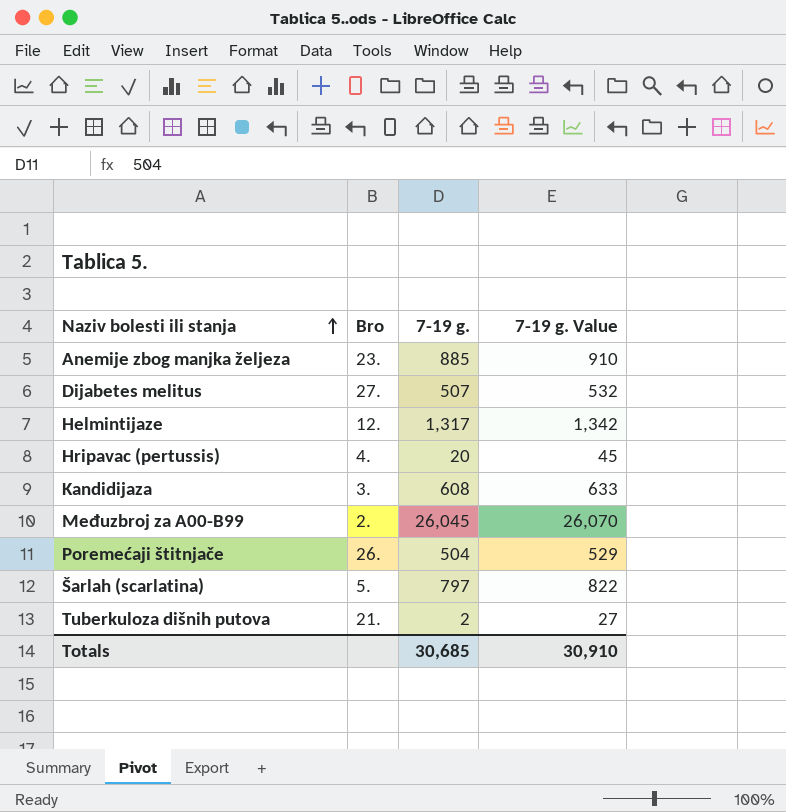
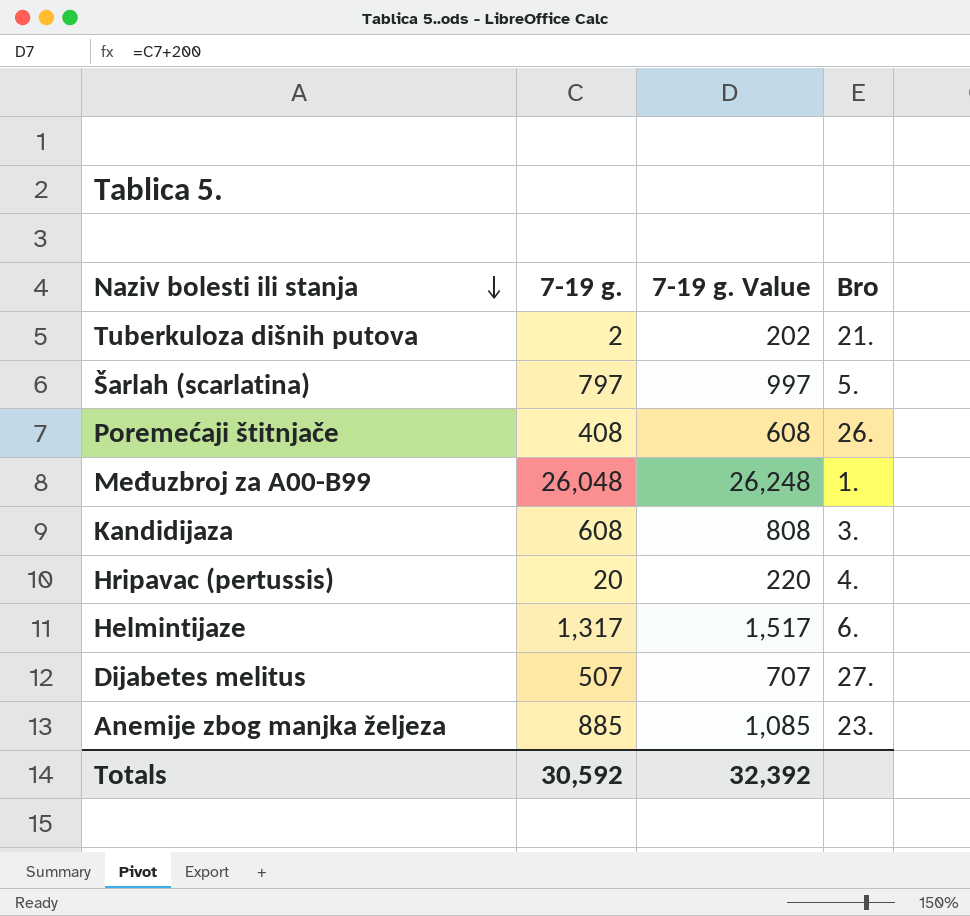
row order: Naziv bolesti ili stanja ascending -> Naziv bolesti ili stanja descending
column 7-19 g. Value | formula: [7-19 g.] + 25 -> [7-19 g.] + 200
column Bro | position: 2 -> 4
Poremećaji štitnjače | 7-19 g.: 504 -> 408
Međuzbroj za A00-B99 | 7-19 g.: 26,045 -> 26,048
Međuzbroj za A00-B99 | Bro: 2. -> 1.
Helmintijaze | Bro: 12. -> 6.
Totals | 7-19 g.: 30,685 -> 30,592
Totals | 7-19 g. Value: 30,910 -> 32,392

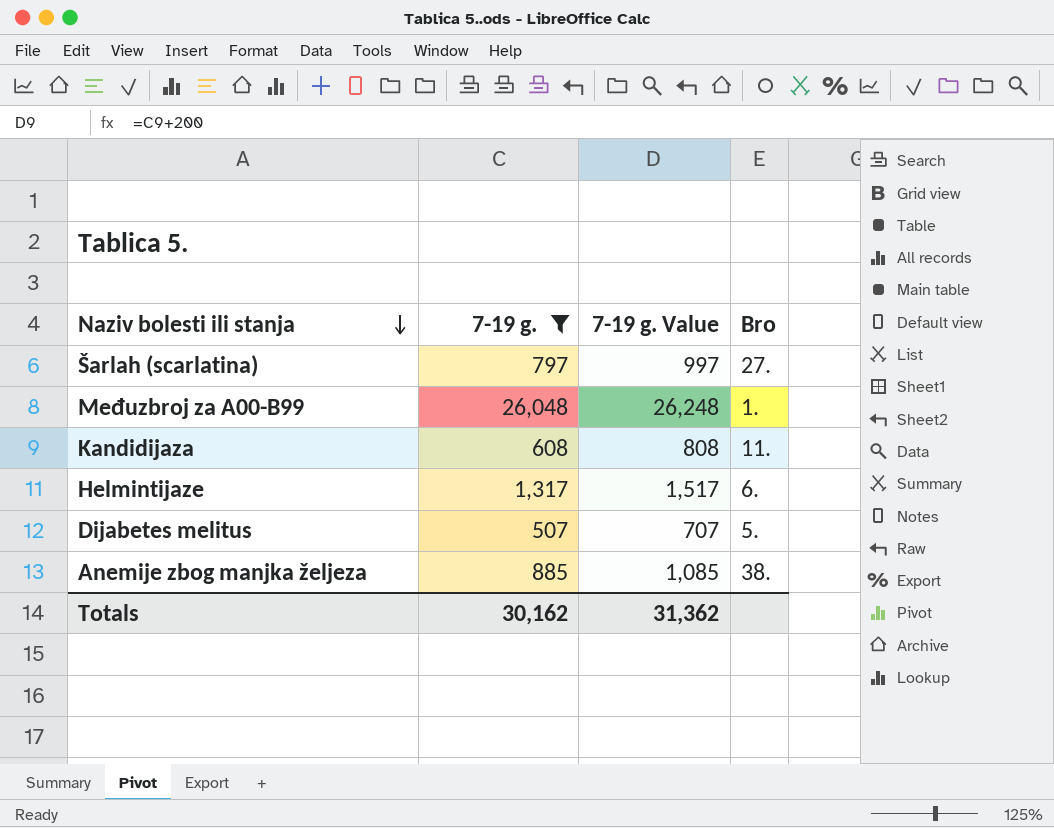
filter: none -> 7-19 g. >= 507
Šarlah (scarlatina) | Bro: 5. -> 27.
Kandidijaza | Bro: 3. -> 11.
Dijabetes melitus | Bro: 27. -> 5.
Anemije zbog manjka željeza | Bro: 23. -> 38.
Totals | 7-19 g.: 30,592 -> 30,162
Totals | 7-19 g. Value: 32,392 -> 31,362

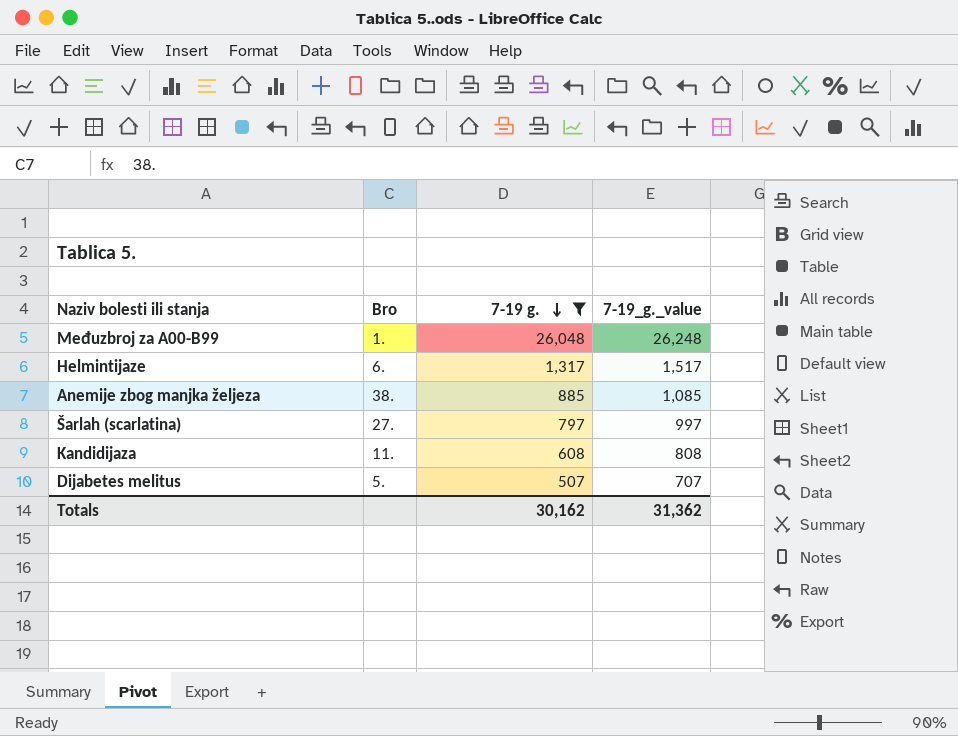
row order: Naziv bolesti ili stanja descending -> 7-19 g. descending
column Bro | position: 4 -> 2
column name: 7-19 g. Value -> 7-19_g._value

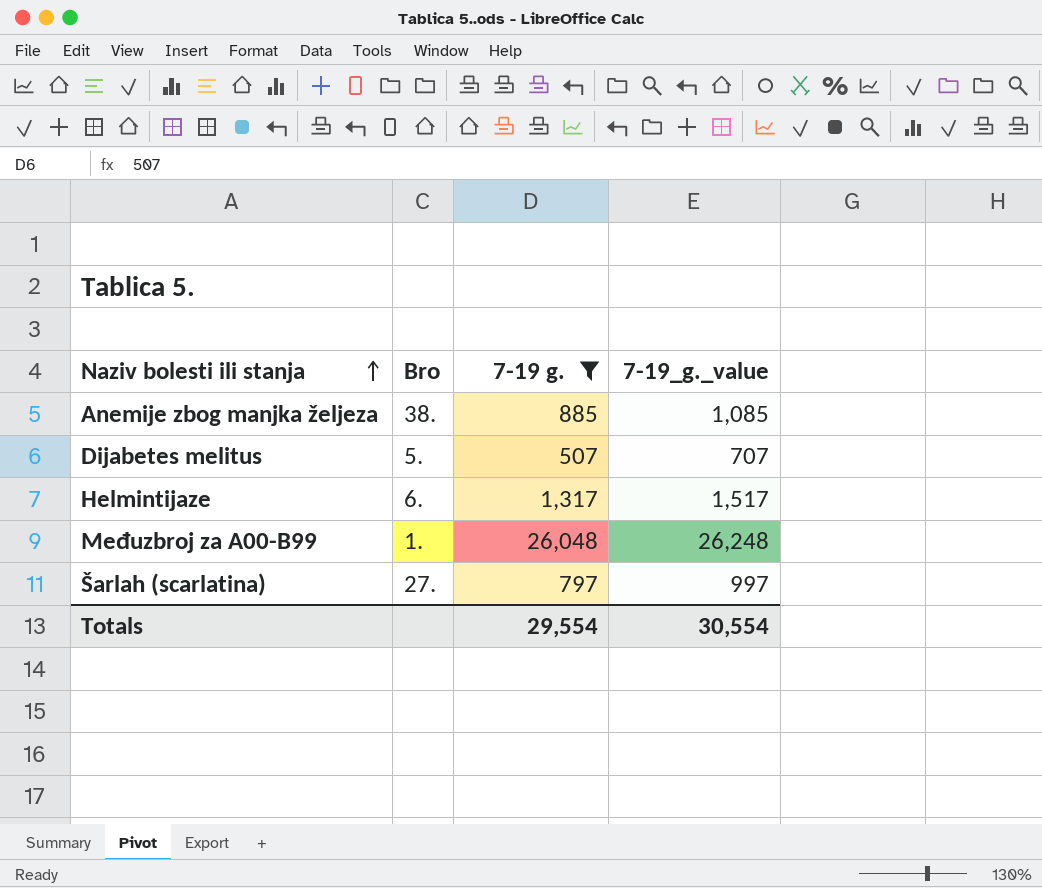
row order: 7-19 g. descending -> Naziv bolesti ili stanja ascending
row Kandidijaza: 11. | 608 | 808 -> none
Totals | 7-19 g.: 30,162 -> 29,554
Totals | 7-19_g._value: 31,362 -> 30,554

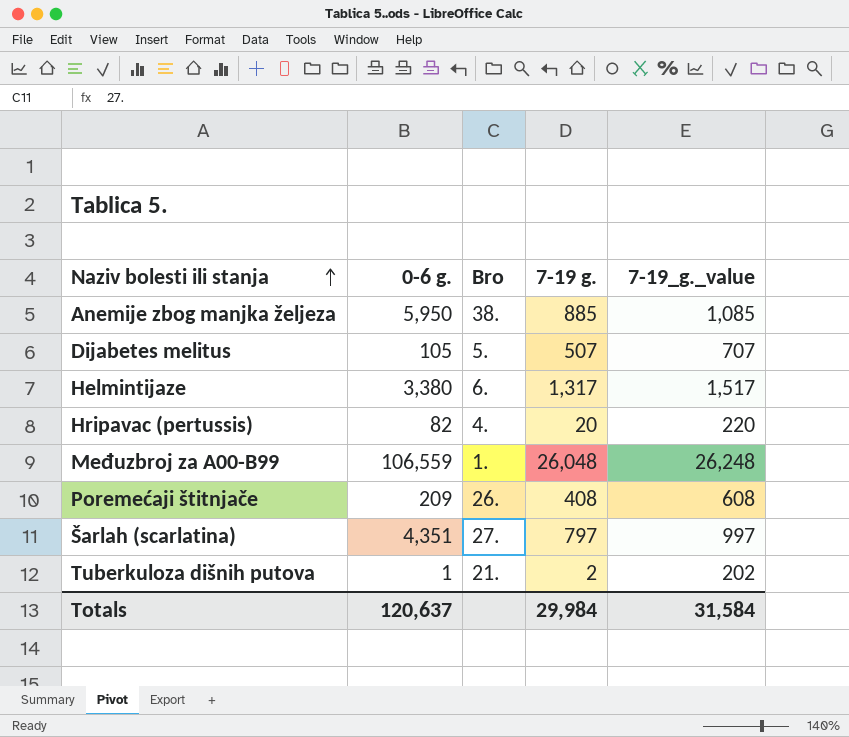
filter: 7-19 g. >= 507 -> none
column 0-6 g. | position: none -> 2
Totals | 7-19 g.: 29,554 -> 29,984
Totals | 7-19_g._value: 30,554 -> 31,584

